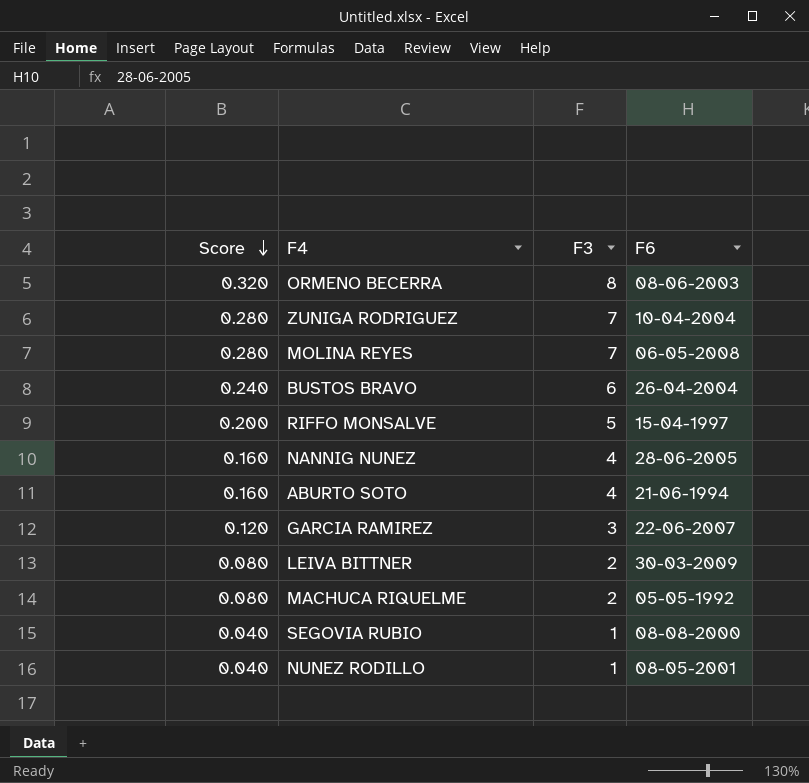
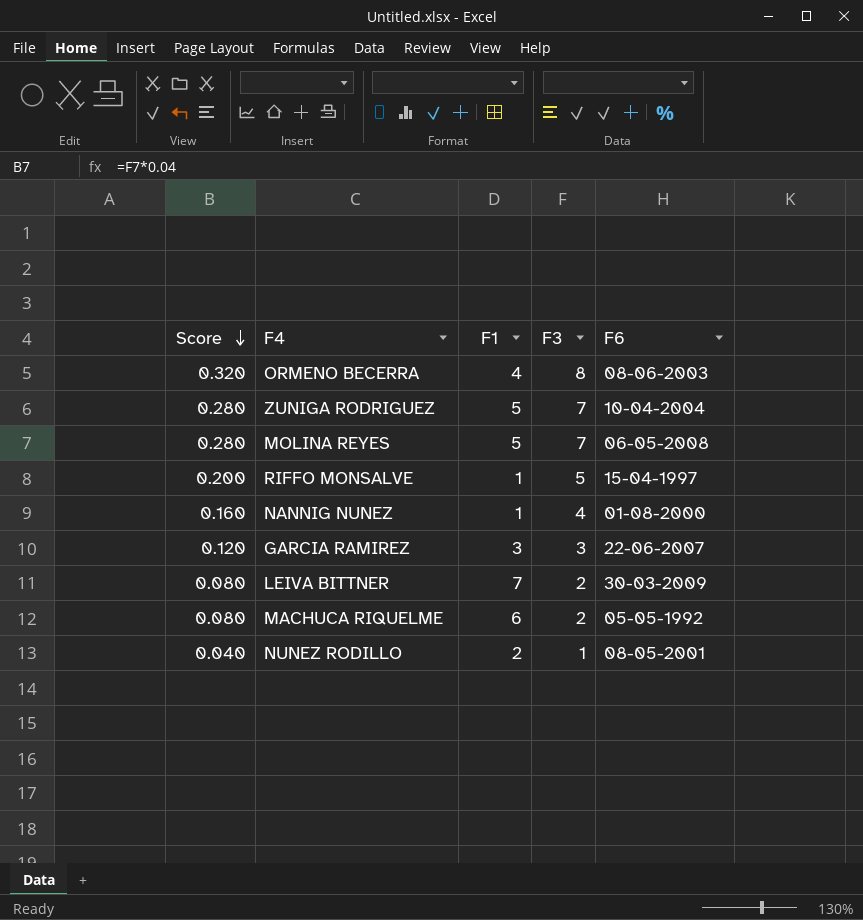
column F1 | position: none -> 3
row BUSTOS BRAVO: 0.240 | 6 | 26-04-2004 -> none
row ABURTO SOTO: 0.160 | 4 | 21-06-1994 -> none
row SEGOVIA RUBIO: 0.040 | 1 | 08-08-2000 -> none
NANNIG NUNEZ | F6: 28-06-2005 -> 01-08-2000

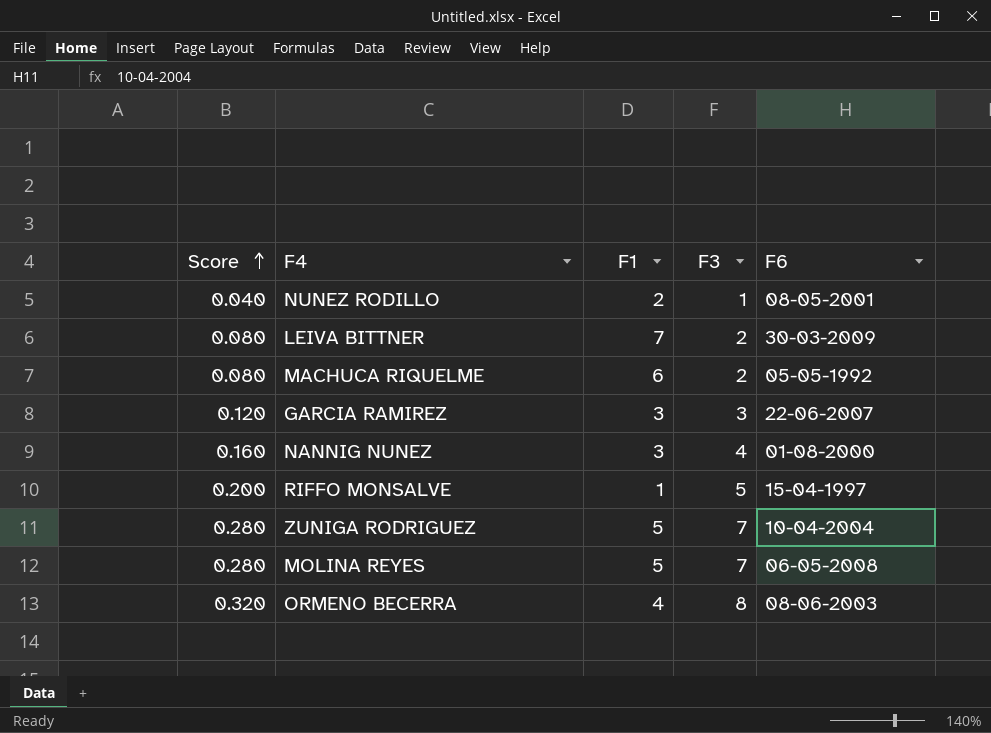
row order: Score descending -> Score ascending
NANNIG NUNEZ | F1: 1 -> 3

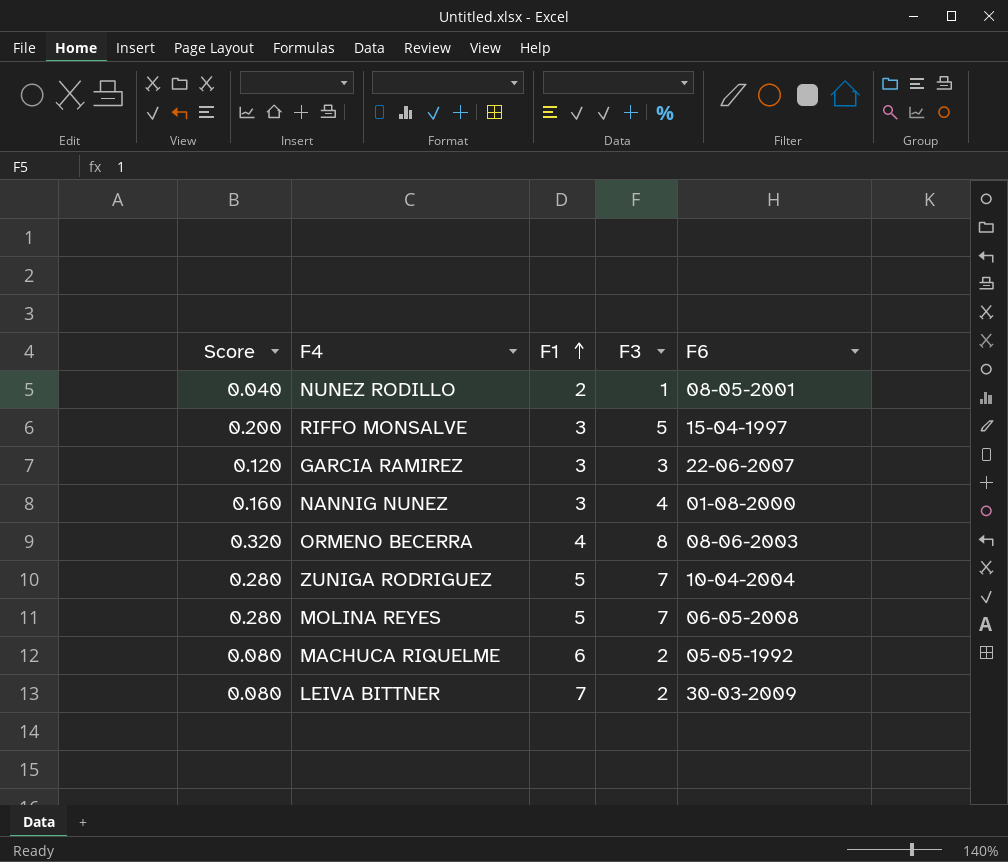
row order: Score ascending -> F1 ascending
RIFFO MONSALVE | F1: 1 -> 3

